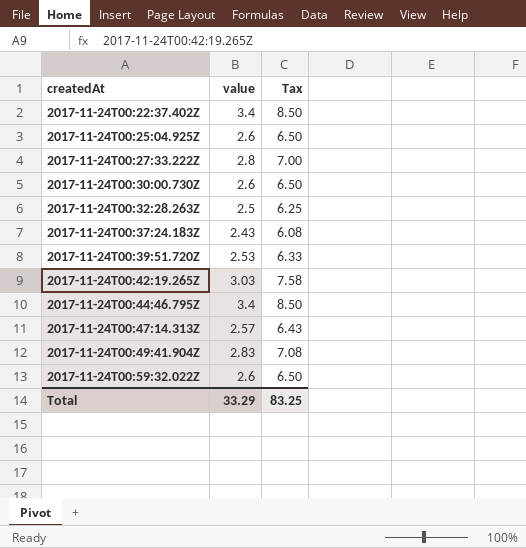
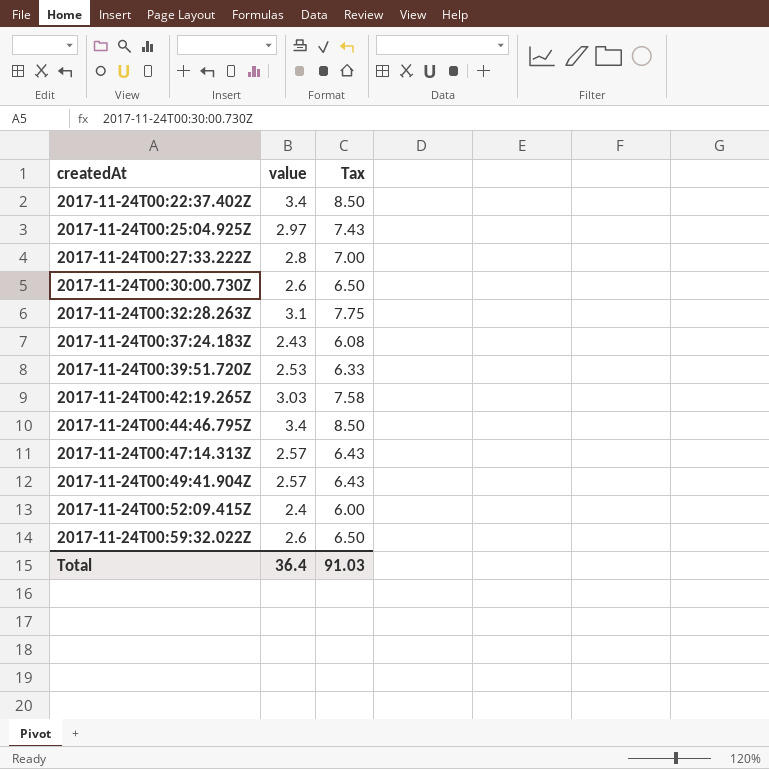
2017-11-24T00:25:04.925Z | value: 2.6 -> 2.97
2017-11-24T00:25:04.925Z | Tax: 6.50 -> 7.43
2017-11-24T00:32:28.263Z | value: 2.5 -> 3.1
2017-11-24T00:32:28.263Z | Tax: 6.25 -> 7.75
2017-11-24T00:49:41.904Z | value: 2.83 -> 2.57
2017-11-24T00:49:41.904Z | Tax: 7.08 -> 6.43
row 2017-11-24T00:52:09.415Z: none -> 2.4 | 6.00
Total | value: 33.29 -> 36.4
Total | Tax: 83.25 -> 91.03

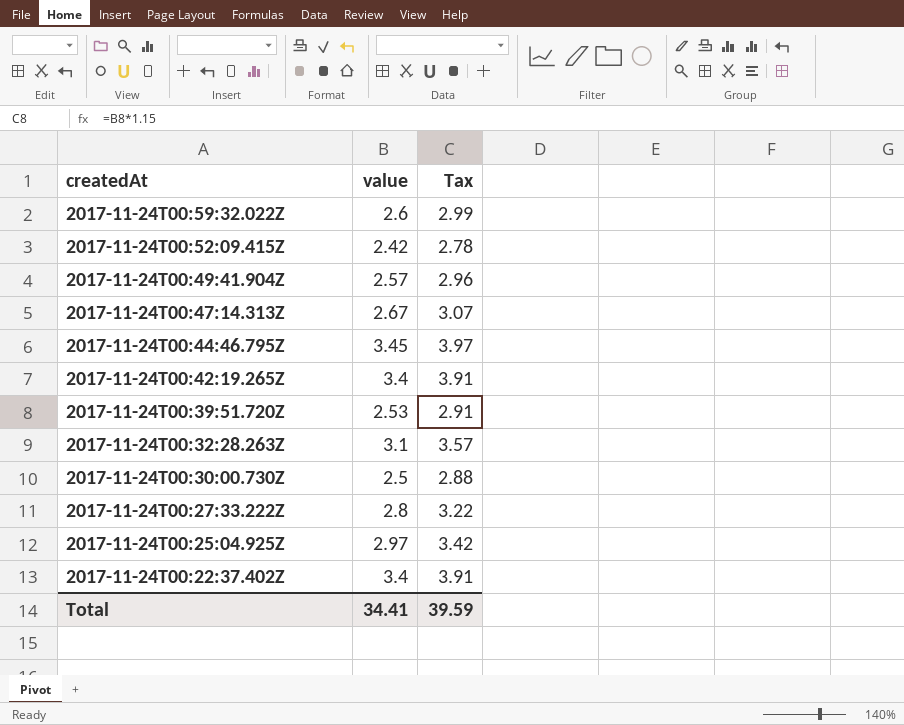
row order: createdAt ascending -> createdAt descending
column Tax | formula: [value] * 2.5 -> [value] * 1.15
row 2017-11-24T00:37:24.183Z: 2.43 | 6.08 -> none
2017-11-24T00:52:09.415Z | value: 2.4 -> 2.42
2017-11-24T00:47:14.313Z | value: 2.57 -> 2.67
2017-11-24T00:44:46.795Z | value: 3.4 -> 3.45
2017-11-24T00:42:19.265Z | value: 3.03 -> 3.4
2017-11-24T00:30:00.730Z | value: 2.6 -> 2.5
Total | value: 36.4 -> 34.41
Total | Tax: 91.03 -> 39.59

